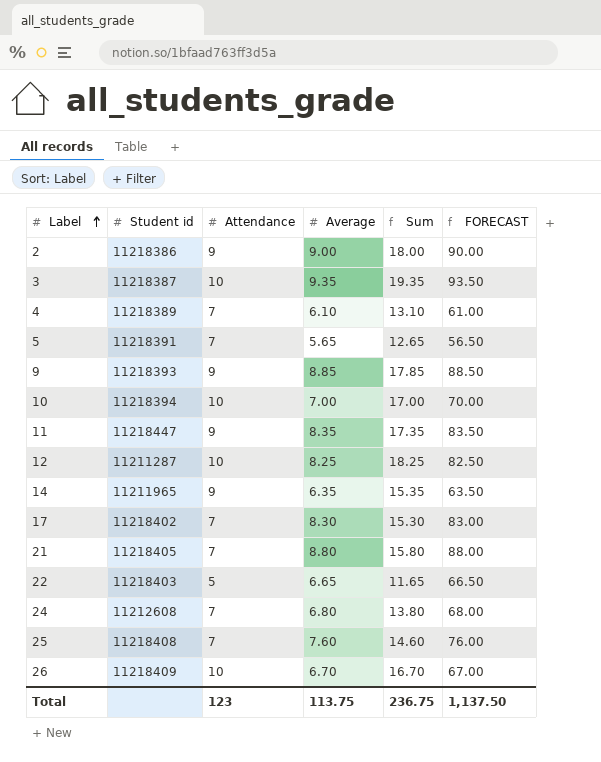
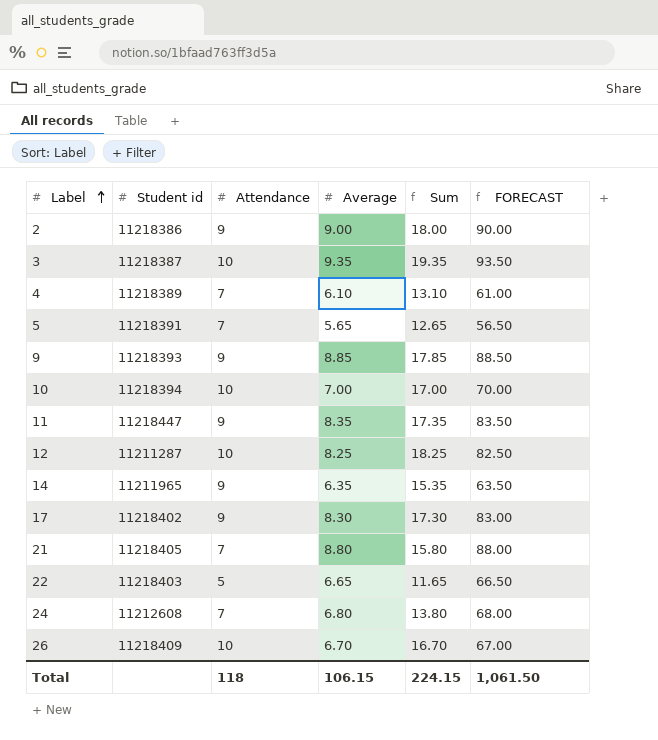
row 25: 11218408 | 7 | 7.60 | 14.60 | 76.00 -> none
17 | Attendance: 7 -> 9
17 | Sum: 15.30 -> 17.30
Total | Attendance: 123 -> 118
Total | Average: 113.75 -> 106.15
Total | Sum: 236.75 -> 224.15
Total | FORECAST: 1,137.50 -> 1,061.50

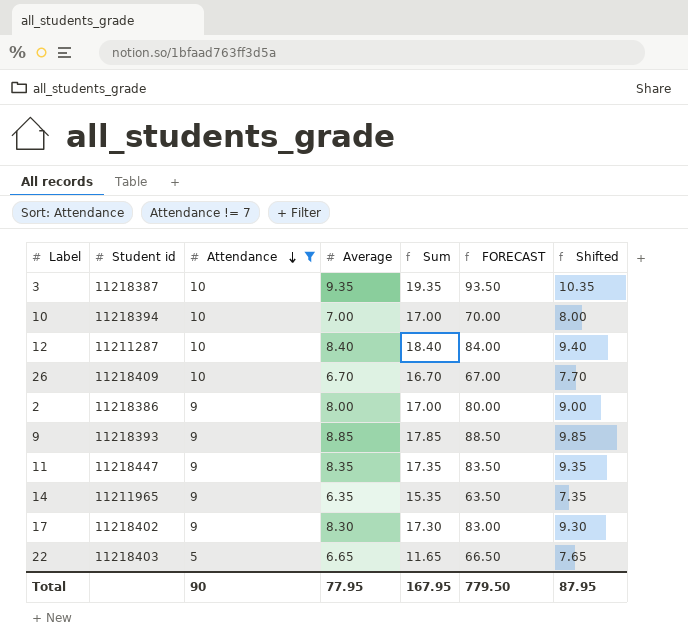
filter: none -> Attendance != 7
row order: Label ascending -> Attendance descending
column Shifted | formula: none -> [Average] + 1
12 | Average: 8.25 -> 8.40
12 | Sum: 18.25 -> 18.40
12 | FORECAST: 82.50 -> 84.00
2 | Average: 9.00 -> 8.00
2 | Sum: 18.00 -> 17.00
2 | FORECAST: 90.00 -> 80.00
Total | Attendance: 118 -> 90
Total | Average: 106.15 -> 77.95
Total | Sum: 224.15 -> 167.95
Total | FORECAST: 1,061.50 -> 779.50

